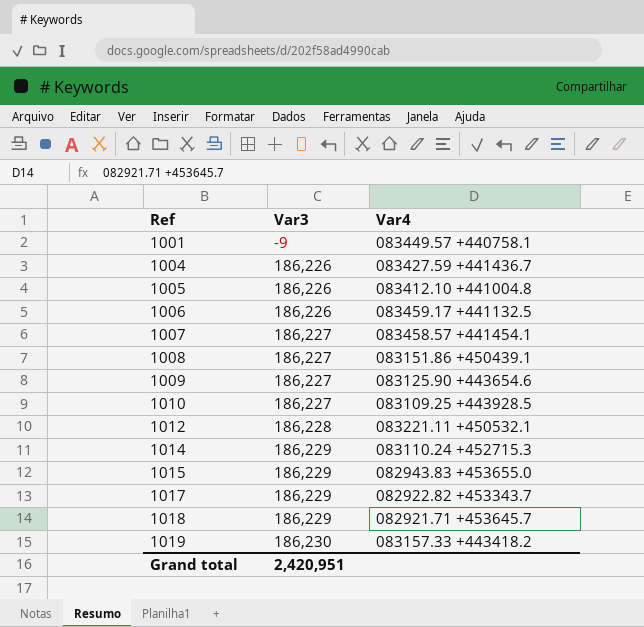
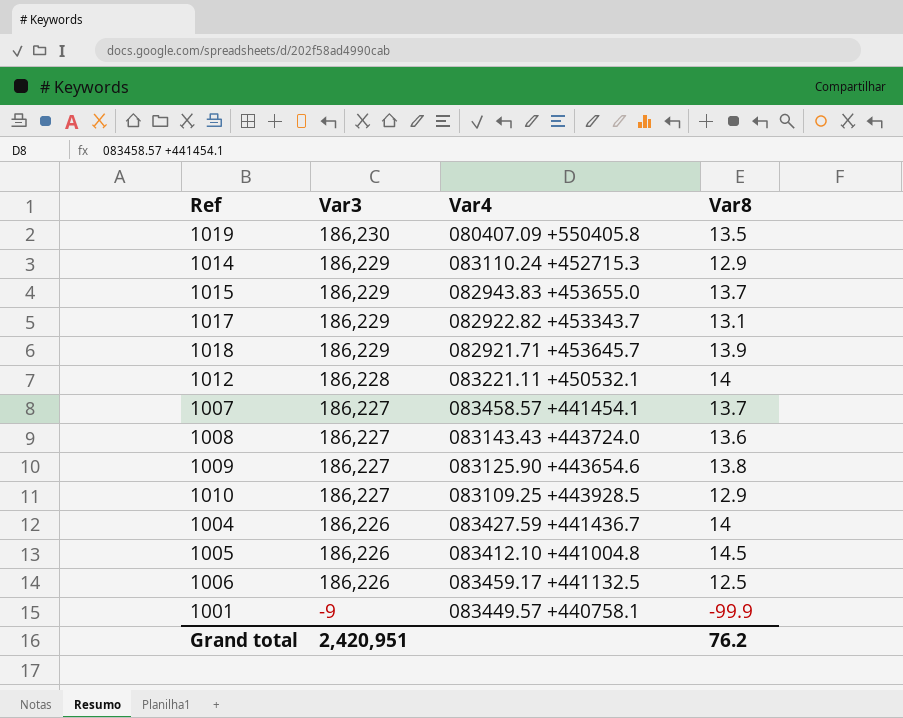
row order: Ref ascending -> Var3 descending
column Var8 | position: none -> 4
1019 | Var4: 083157.33 +443418.2 -> 080407.09 +550405.8
1008 | Var4: 083151.86 +450439.1 -> 083143.43 +443724.0

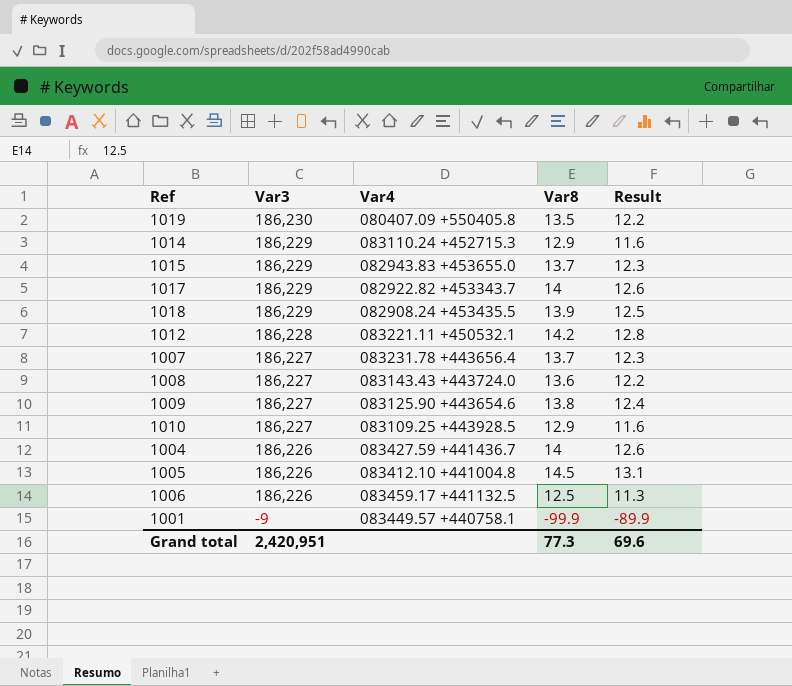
column Result | formula: none -> [Var8] * 0.9
1017 | Var8: 13.1 -> 14
1018 | Var4: 082921.71 +453645.7 -> 082908.24 +453435.5
1012 | Var8: 14 -> 14.2
1007 | Var4: 083458.57 +441454.1 -> 083231.78 +443656.4
Grand total | Var8: 76.2 -> 77.3

